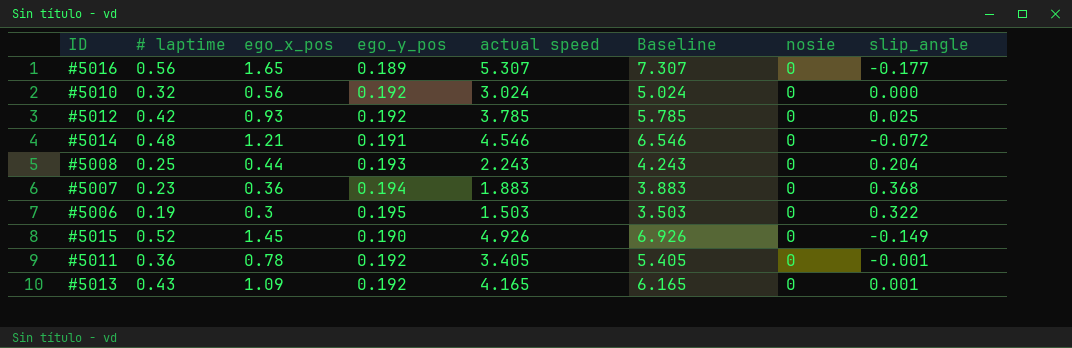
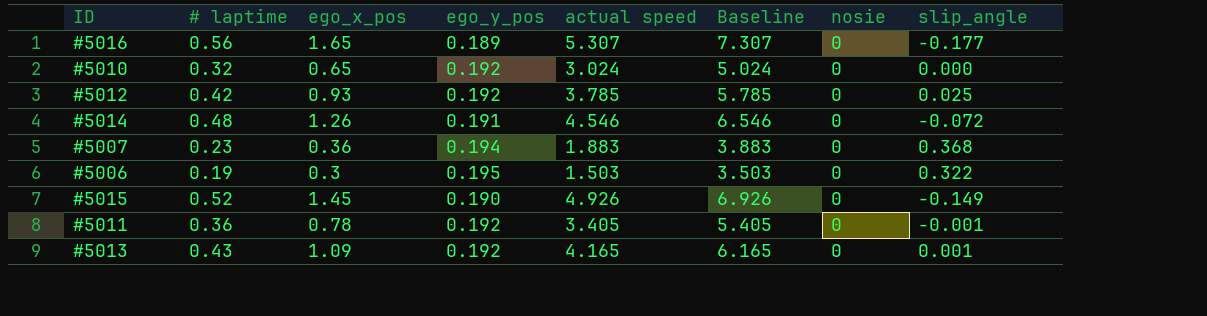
row #5008: 0.25 | 0.44 | 0.193 | 2.243 | 4.243 | 0 | 0.204 -> none
#5010 | ego_x_pos: 0.56 -> 0.65
#5014 | ego_x_pos: 1.21 -> 1.26

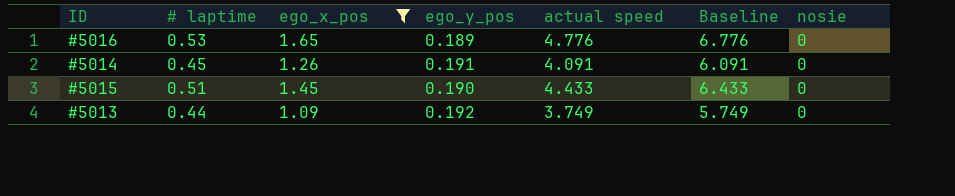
filter: none -> ego_x_pos >= 1.09
column slip_angle | position: 8 -> none
#5016 | # laptime: 0.56 -> 0.53
#5016 | actual speed: 5.307 -> 4.776
#5016 | Baseline: 7.307 -> 6.776
#5014 | # laptime: 0.48 -> 0.45
#5014 | actual speed: 4.546 -> 4.091
#5014 | Baseline: 6.546 -> 6.091
#5015 | # laptime: 0.52 -> 0.51
#5015 | actual speed: 4.926 -> 4.433
#5015 | Baseline: 6.926 -> 6.433
#5013 | # laptime: 0.43 -> 0.44
#5013 | actual speed: 4.165 -> 3.749
#5013 | Baseline: 6.165 -> 5.749

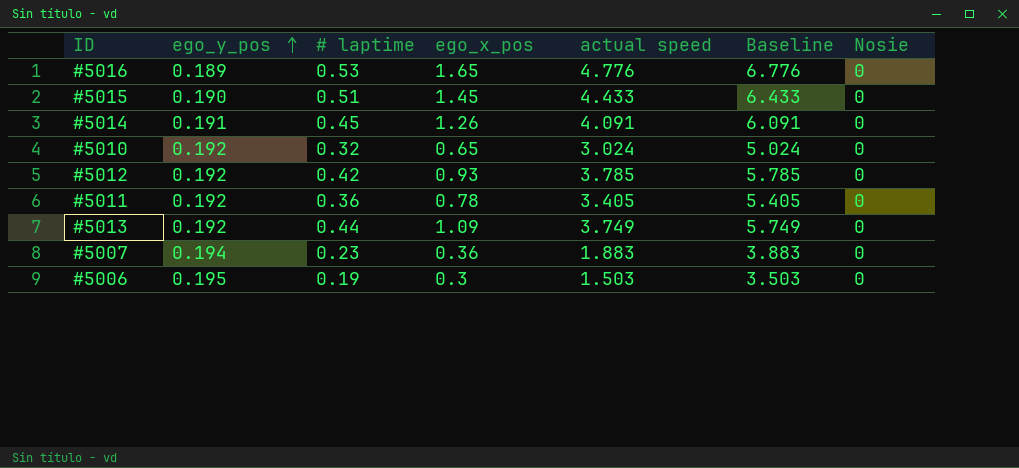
filter: ego_x_pos >= 1.09 -> none
row order: none -> ego_y_pos ascending
column ego_y_pos | position: 4 -> 2
column name: nosie -> Nosie

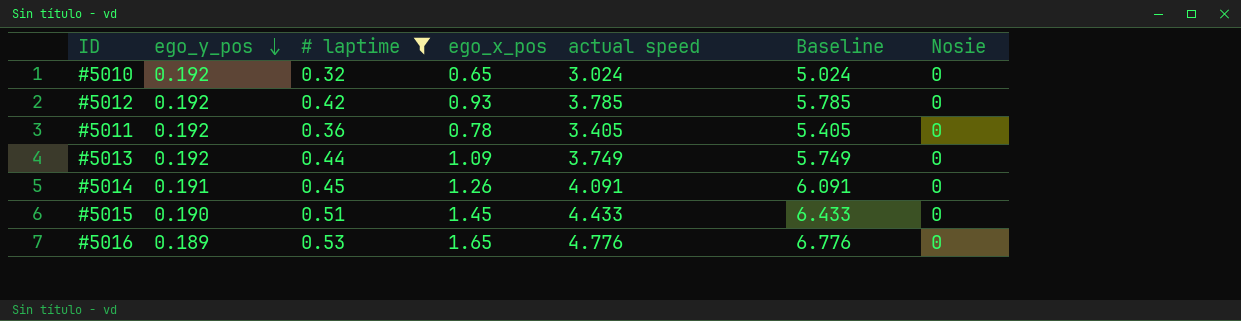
filter: none -> # laptime >= 0.32
row order: ego_y_pos ascending -> ego_y_pos descending

